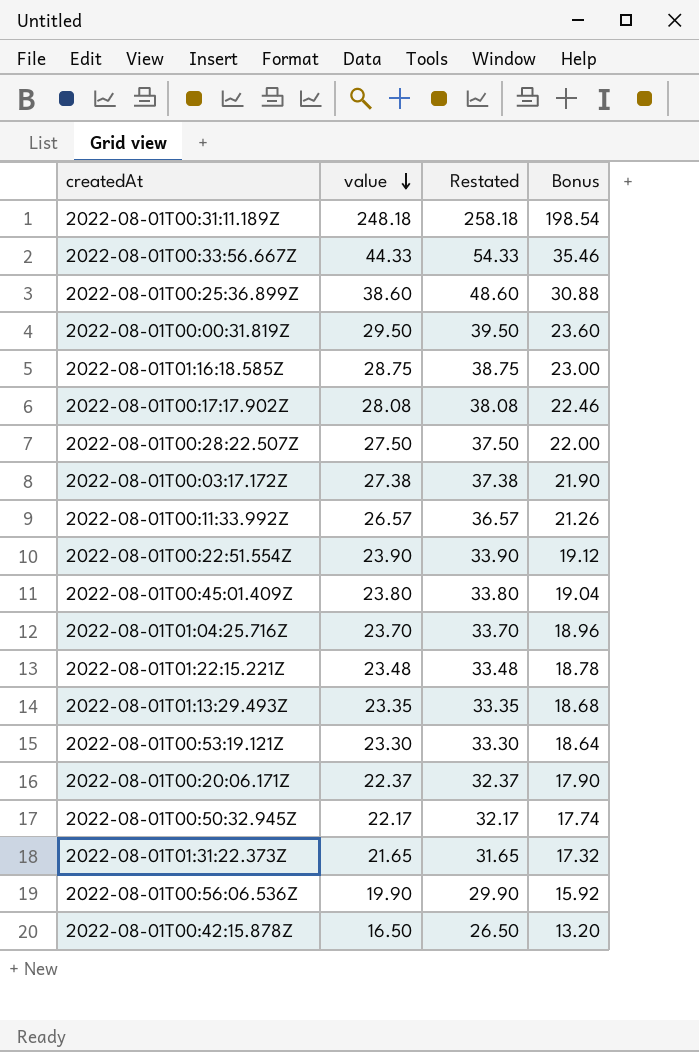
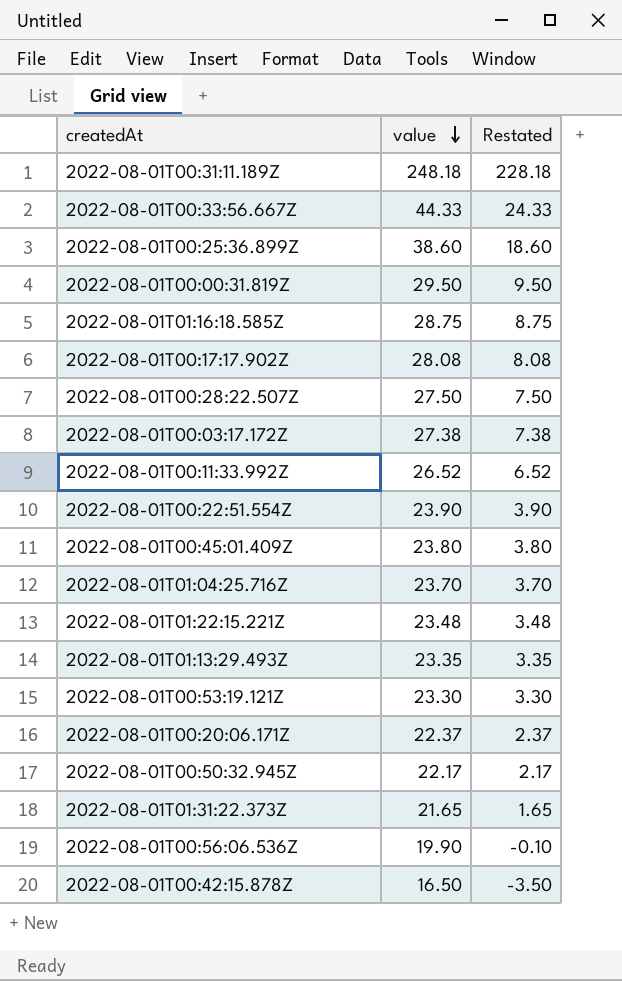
column Bonus | formula: [value] * 0.8 -> none
column Restated | formula: [value] + 10 -> [value] - 20
2022-08-01T00:11:33.992Z | value: 26.57 -> 26.52

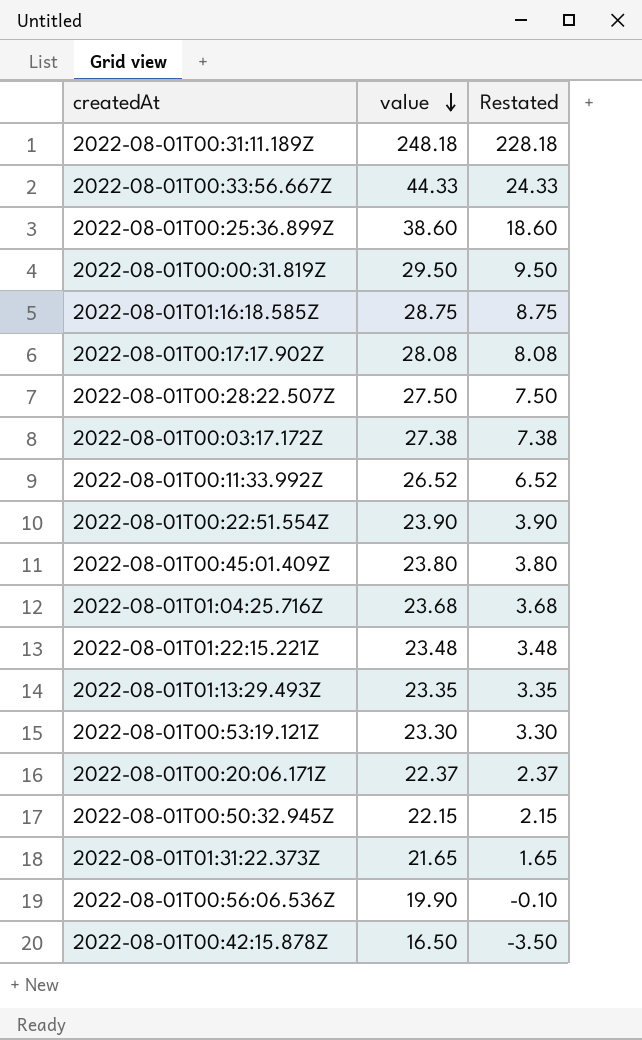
2022-08-01T01:04:25.716Z | value: 23.70 -> 23.68
2022-08-01T01:04:25.716Z | Restated: 3.70 -> 3.68
2022-08-01T00:50:32.945Z | value: 22.17 -> 22.15
2022-08-01T00:50:32.945Z | Restated: 2.17 -> 2.15

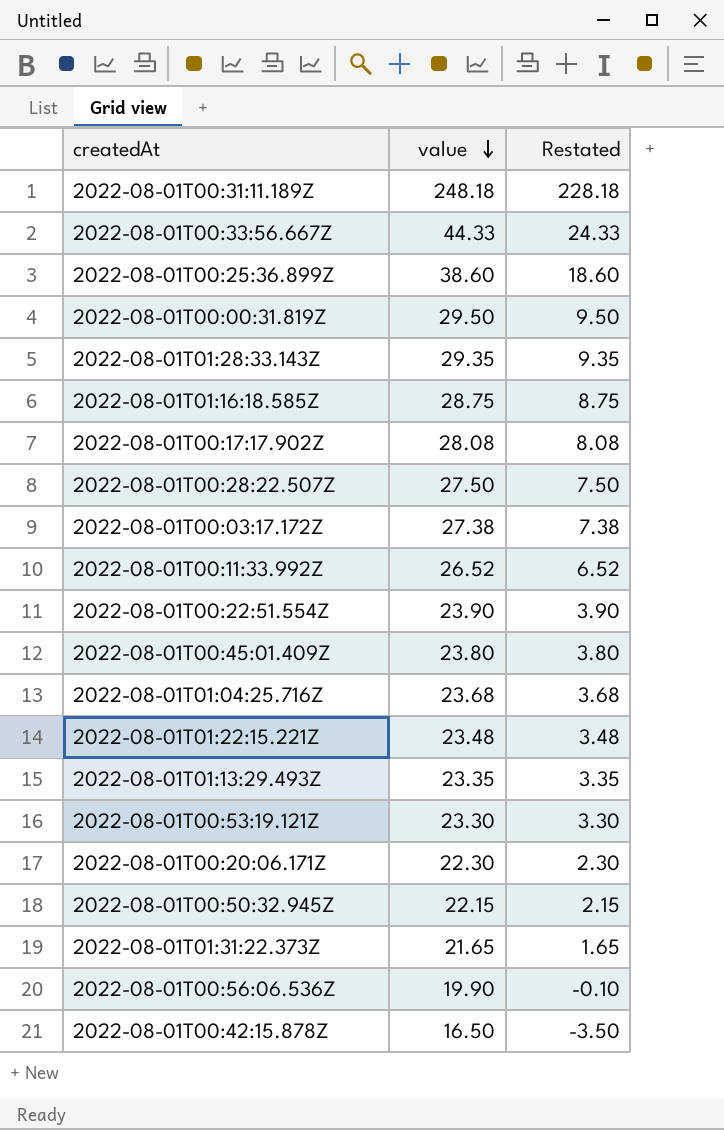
row 2022-08-01T01:28:33.143Z: none -> 29.35 | 9.35
2022-08-01T00:20:06.171Z | value: 22.37 -> 22.30
2022-08-01T00:20:06.171Z | Restated: 2.37 -> 2.30

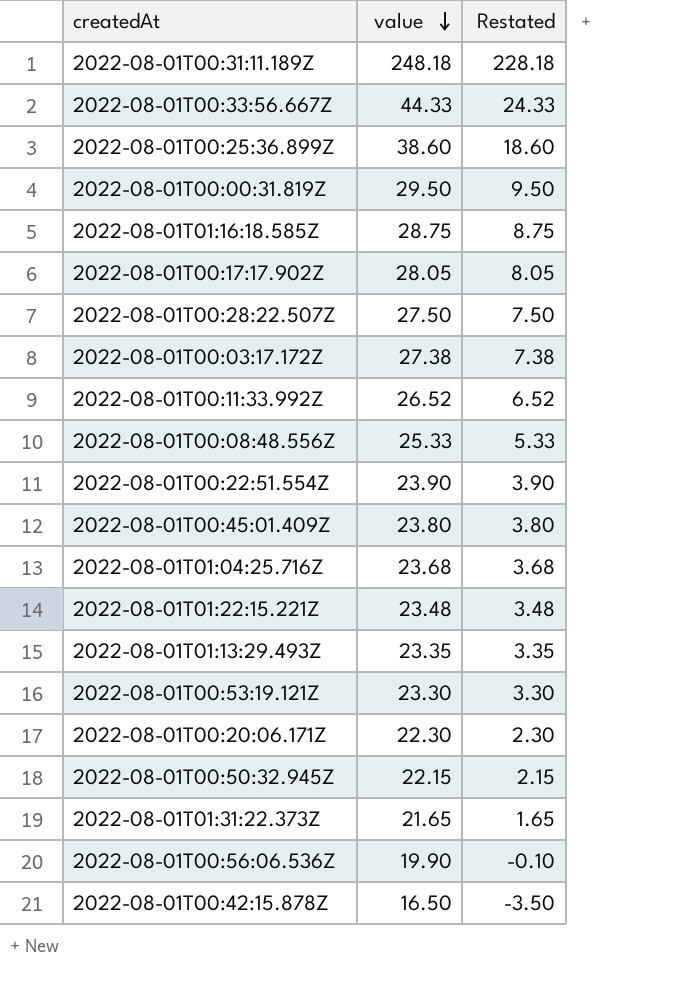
row 2022-08-01T01:28:33.143Z: 29.35 | 9.35 -> none
2022-08-01T00:17:17.902Z | value: 28.08 -> 28.05
2022-08-01T00:17:17.902Z | Restated: 8.08 -> 8.05
row 2022-08-01T00:08:48.556Z: none -> 25.33 | 5.33

